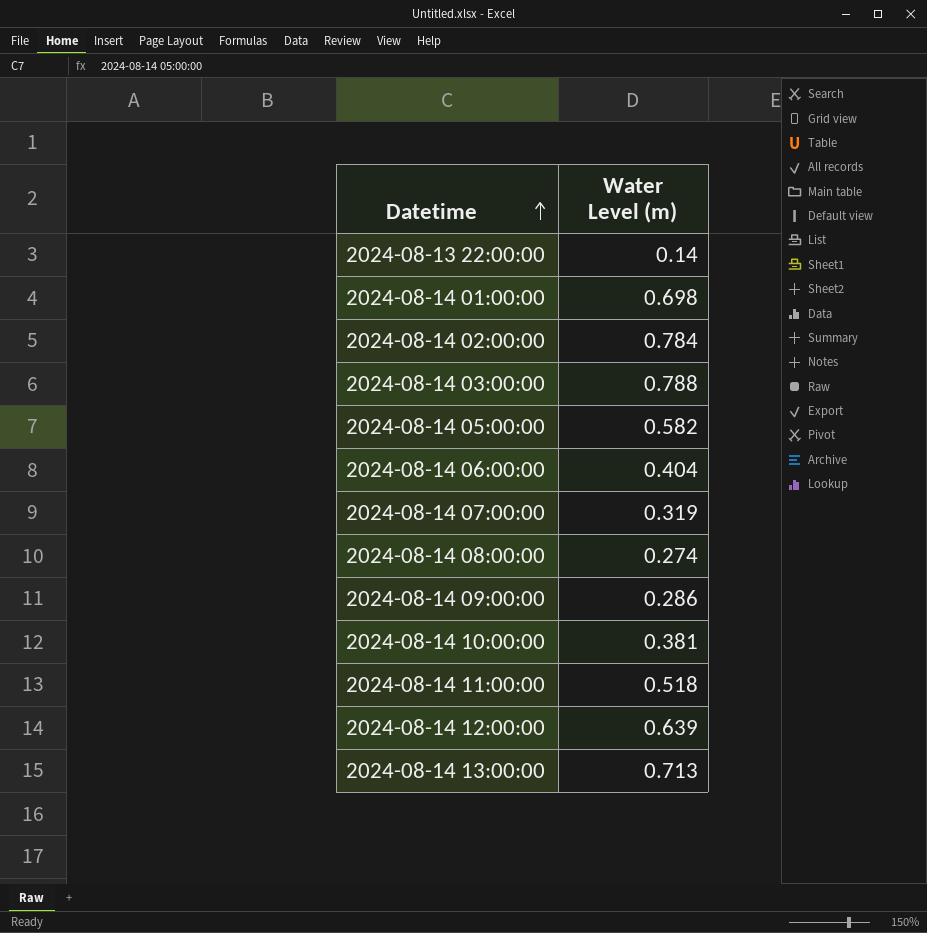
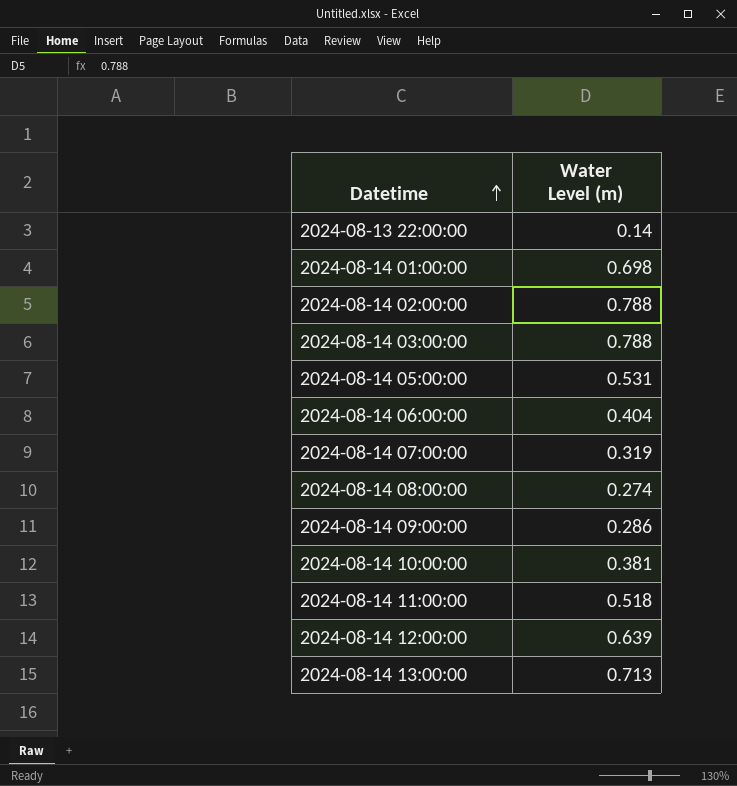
2024-08-14 02:00:00 | Water Level (m): 0.784 -> 0.788
2024-08-14 05:00:00 | Water Level (m): 0.582 -> 0.531

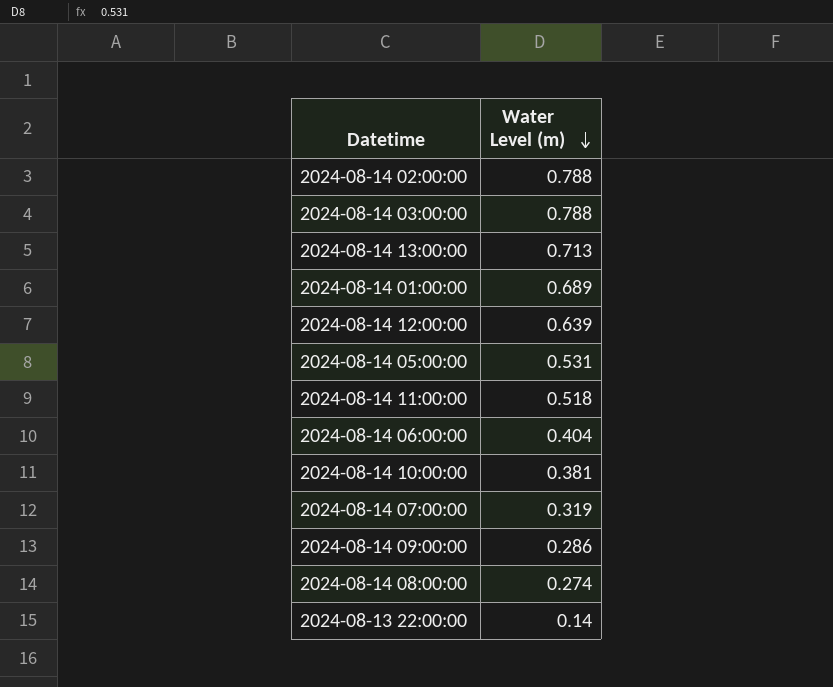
row order: Datetime ascending -> Water Level (m) descending
2024-08-14 01:00:00 | Water Level (m): 0.698 -> 0.689

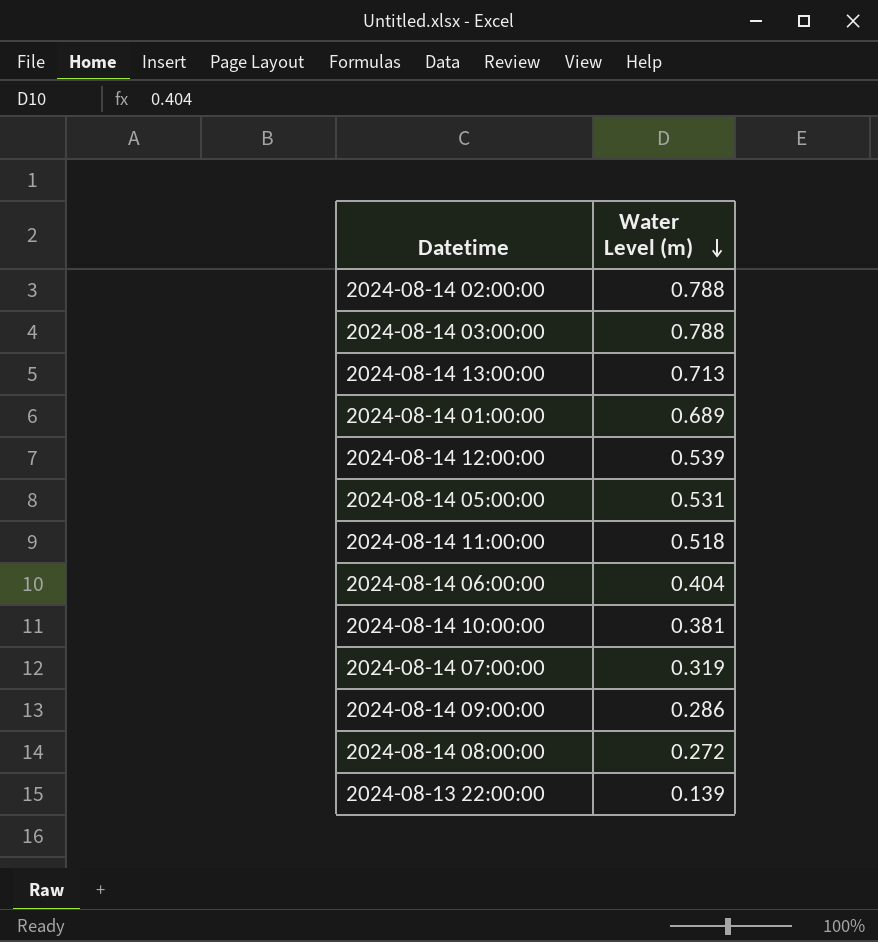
2024-08-14 12:00:00 | Water Level (m): 0.639 -> 0.539
2024-08-14 08:00:00 | Water Level (m): 0.274 -> 0.272
2024-08-13 22:00:00 | Water Level (m): 0.14 -> 0.139

